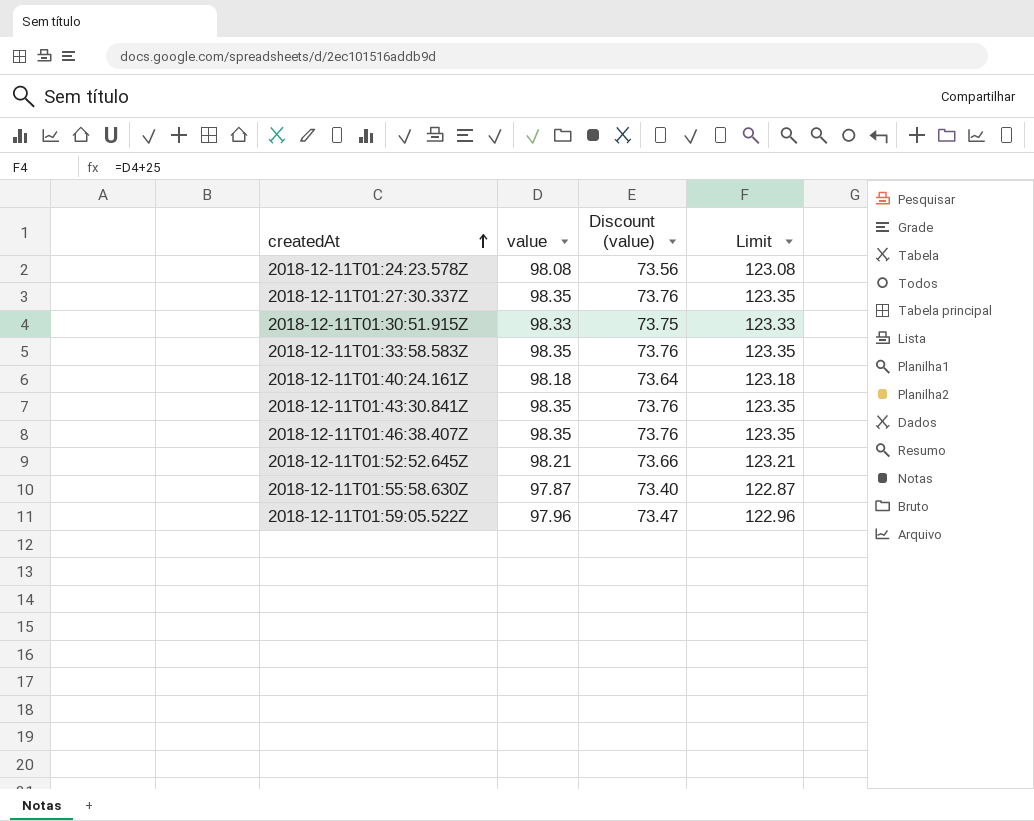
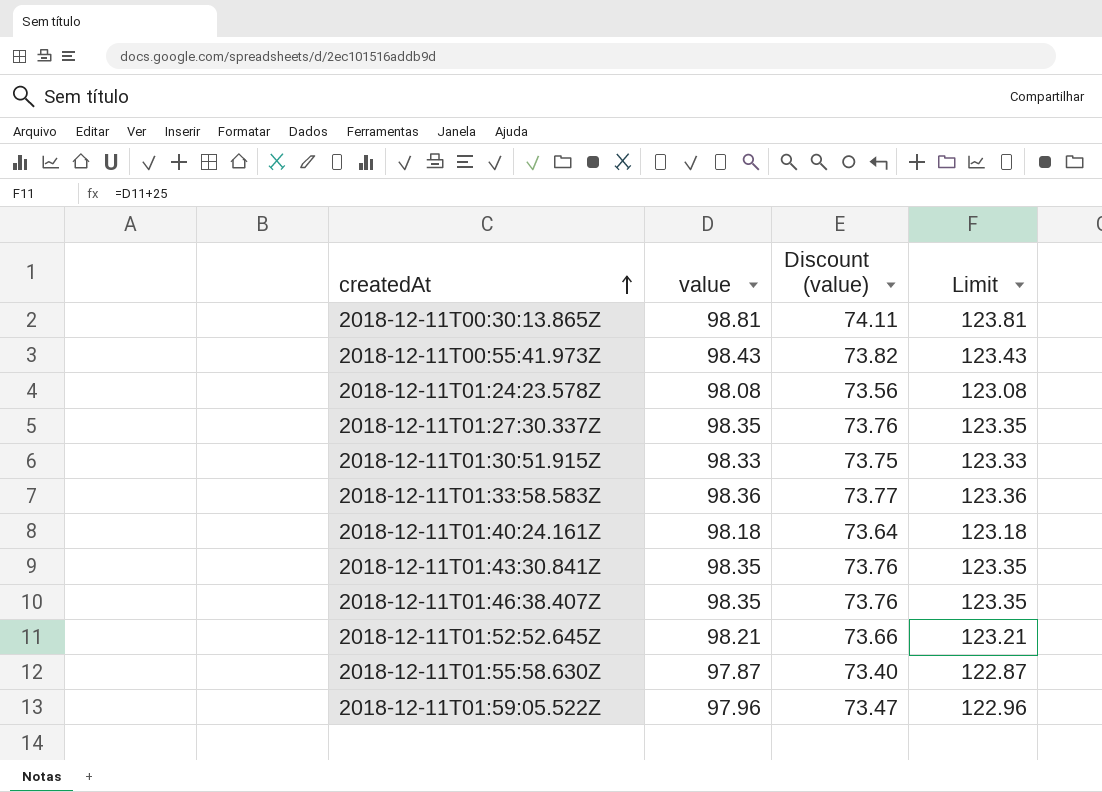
row 2018-12-11T00:30:13.865Z: none -> 98.81 | 74.11 | 123.81
row 2018-12-11T00:55:41.973Z: none -> 98.43 | 73.82 | 123.43
2018-12-11T01:33:58.583Z | value: 98.35 -> 98.36
2018-12-11T01:33:58.583Z | Discount (value): 73.76 -> 73.77
2018-12-11T01:33:58.583Z | Limit: 123.35 -> 123.36

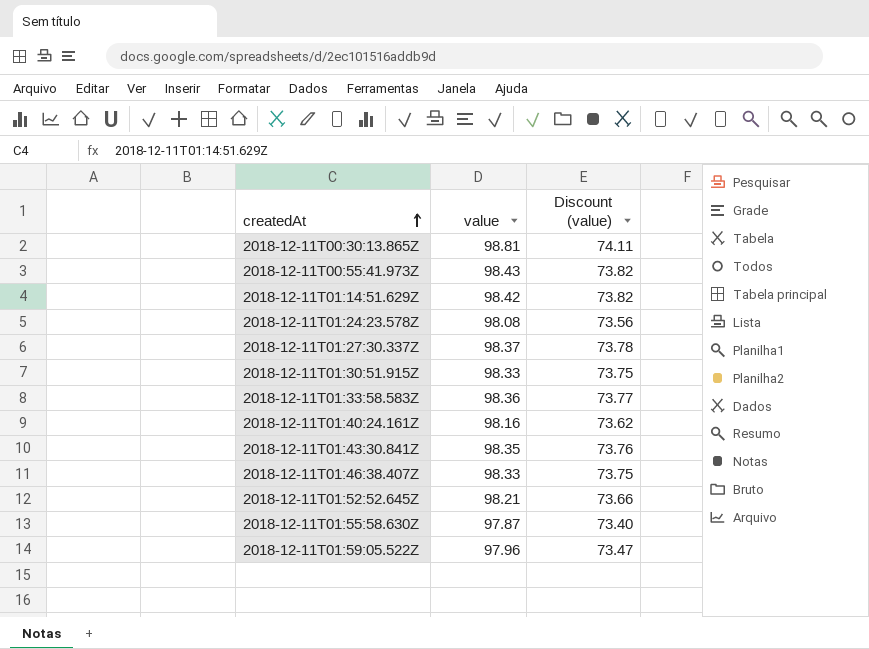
column Limit | formula: [value] + 25 -> none
row 2018-12-11T01:14:51.629Z: none -> 98.42 | 73.82
2018-12-11T01:27:30.337Z | value: 98.35 -> 98.37
2018-12-11T01:27:30.337Z | Discount (value): 73.76 -> 73.78
2018-12-11T01:40:24.161Z | value: 98.18 -> 98.16
2018-12-11T01:40:24.161Z | Discount (value): 73.64 -> 73.62
2018-12-11T01:46:38.407Z | value: 98.35 -> 98.33
2018-12-11T01:46:38.407Z | Discount (value): 73.76 -> 73.75

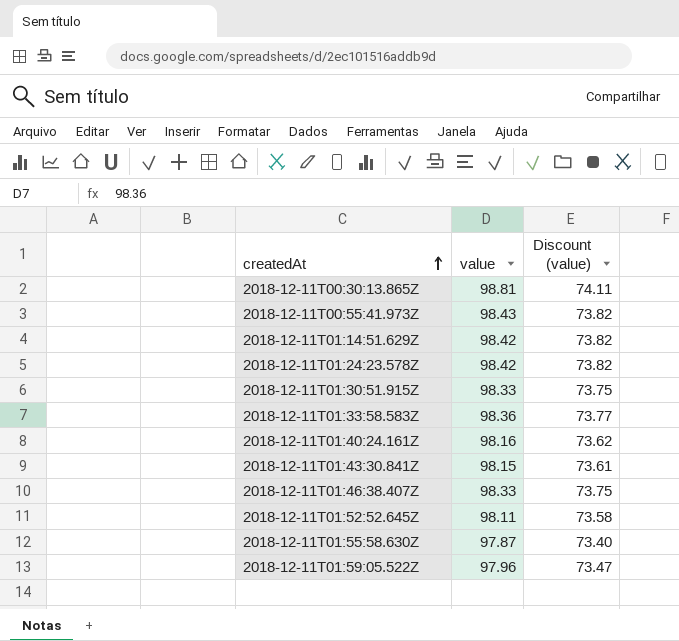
row 2018-12-11T01:27:30.337Z: 98.37 | 73.78 -> none
2018-12-11T01:24:23.578Z | value: 98.08 -> 98.42
2018-12-11T01:24:23.578Z | Discount (value): 73.56 -> 73.82
2018-12-11T01:43:30.841Z | value: 98.35 -> 98.15
2018-12-11T01:43:30.841Z | Discount (value): 73.76 -> 73.61
2018-12-11T01:52:52.645Z | value: 98.21 -> 98.11
2018-12-11T01:52:52.645Z | Discount (value): 73.66 -> 73.58

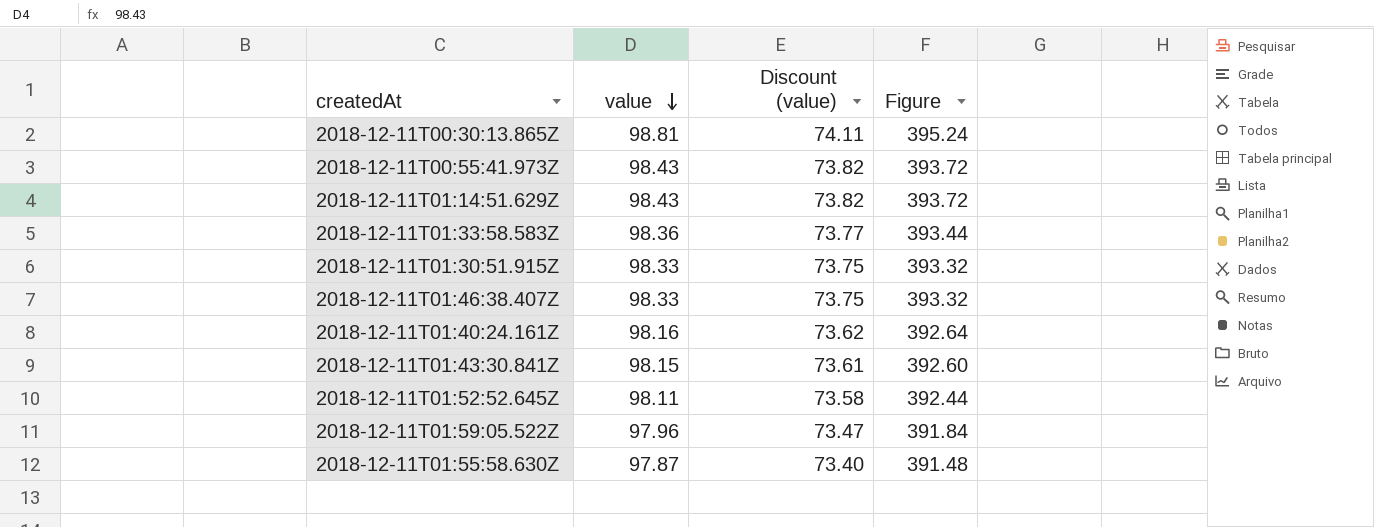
row order: createdAt ascending -> value descending
column Figure | formula: none -> [value] * 4
row 2018-12-11T01:24:23.578Z: 98.42 | 73.82 -> none
2018-12-11T01:14:51.629Z | value: 98.42 -> 98.43

